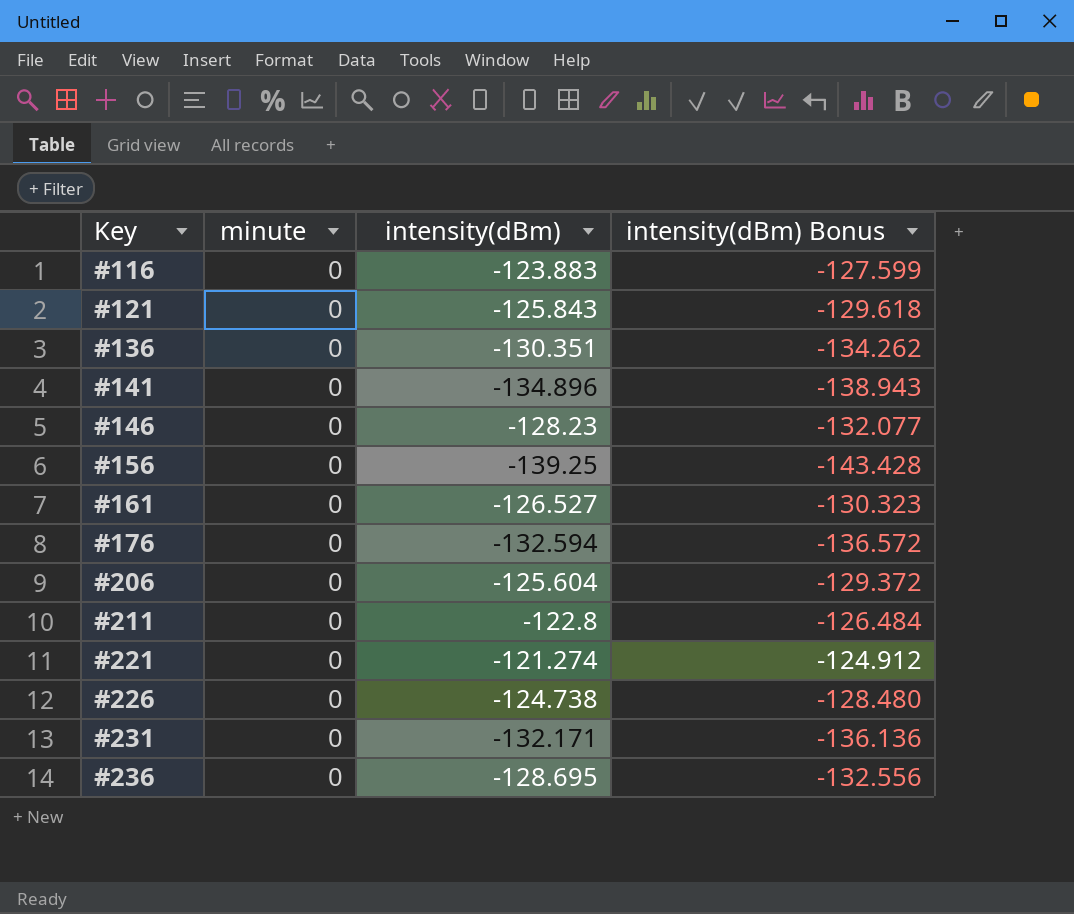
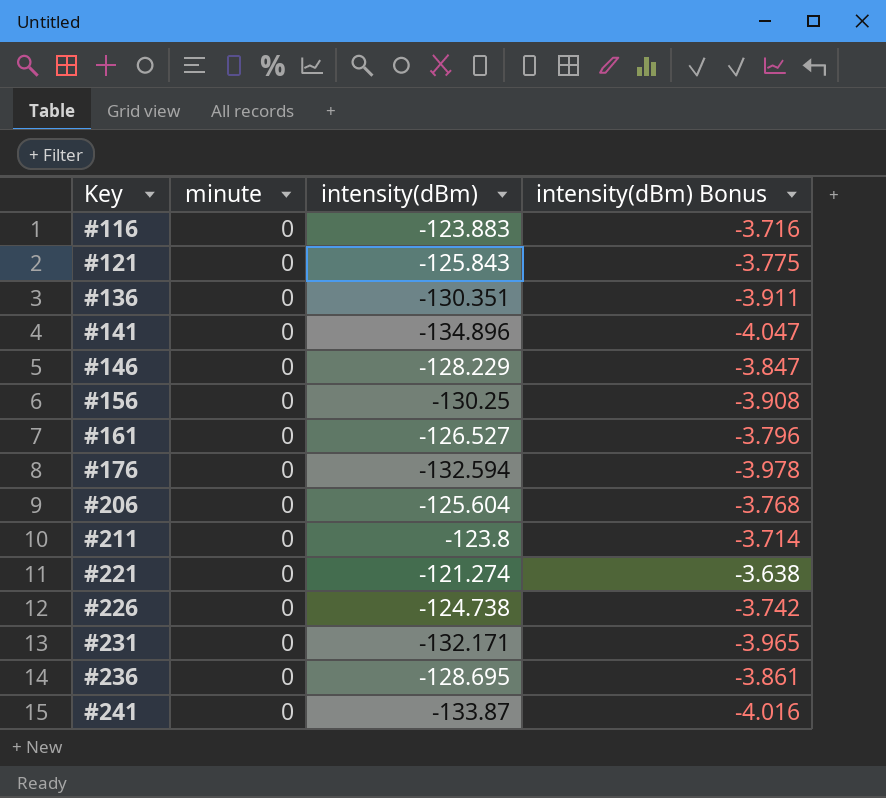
column intensity(dBm) Bonus | formula: [intensity(dBm)] * 1.03 -> [intensity(dBm)] * 0.03
#146 | intensity(dBm): -128.23 -> -128.229
#156 | intensity(dBm): -139.25 -> -130.25
#211 | intensity(dBm): -122.8 -> -123.8
row #241: none -> 0 | -133.87 | -4.016

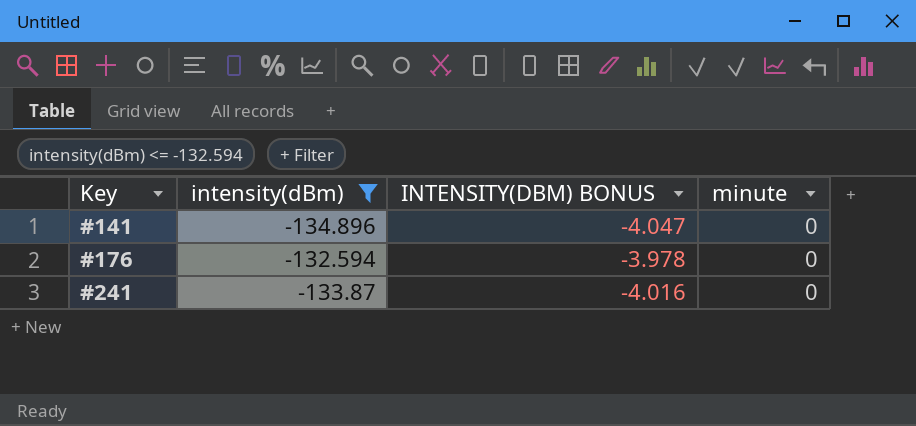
filter: none -> intensity(dBm) <= -132.594
column name: intensity(dBm) Bonus -> INTENSITY(DBM) BONUS
column minute | position: 2 -> 4

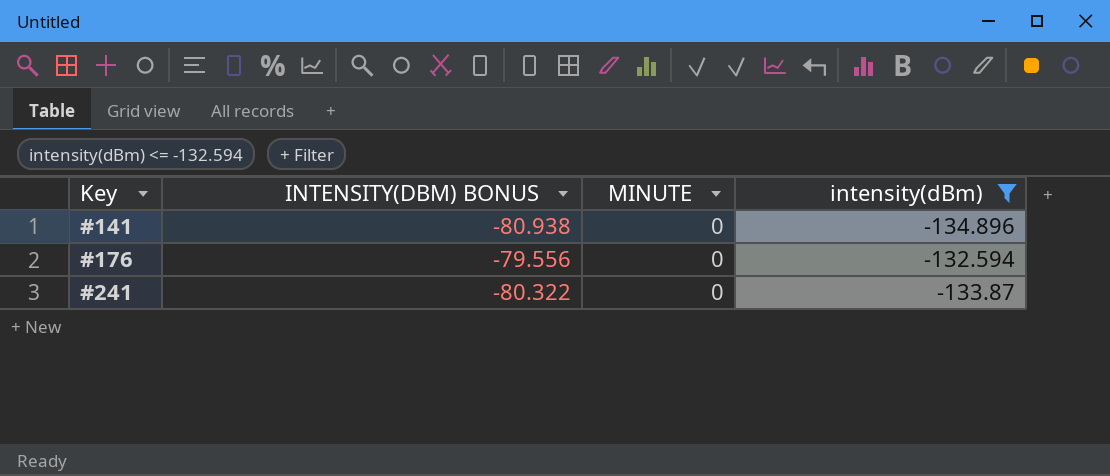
column INTENSITY(DBM) BONUS | formula: [intensity(dBm)] * 0.03 -> [intensity(dBm)] * 0.6
column name: minute -> MINUTE
column intensity(dBm) | position: 2 -> 4

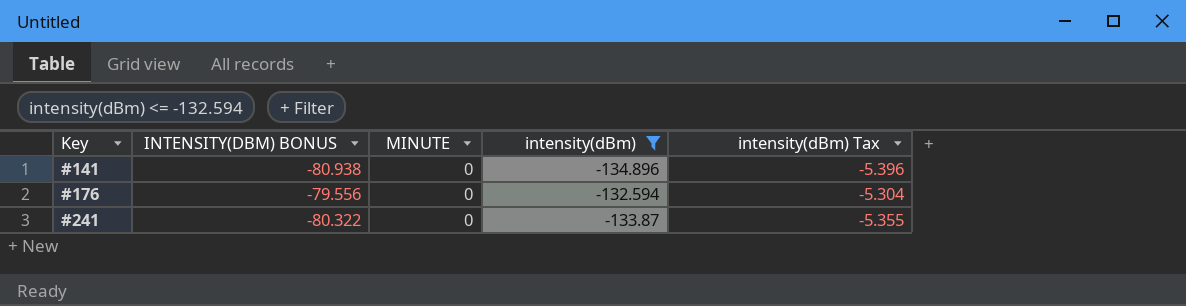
column intensity(dBm) Tax | formula: none -> [intensity(dBm)] * 0.04

